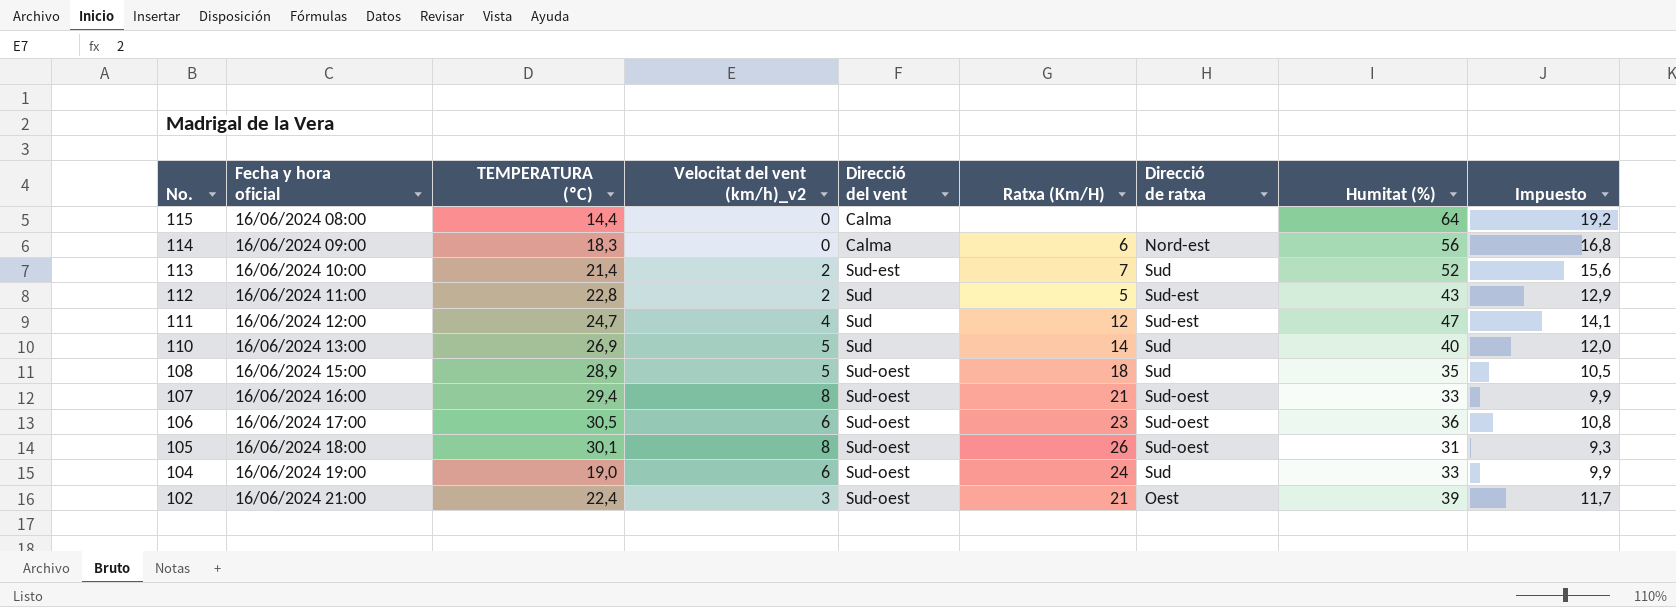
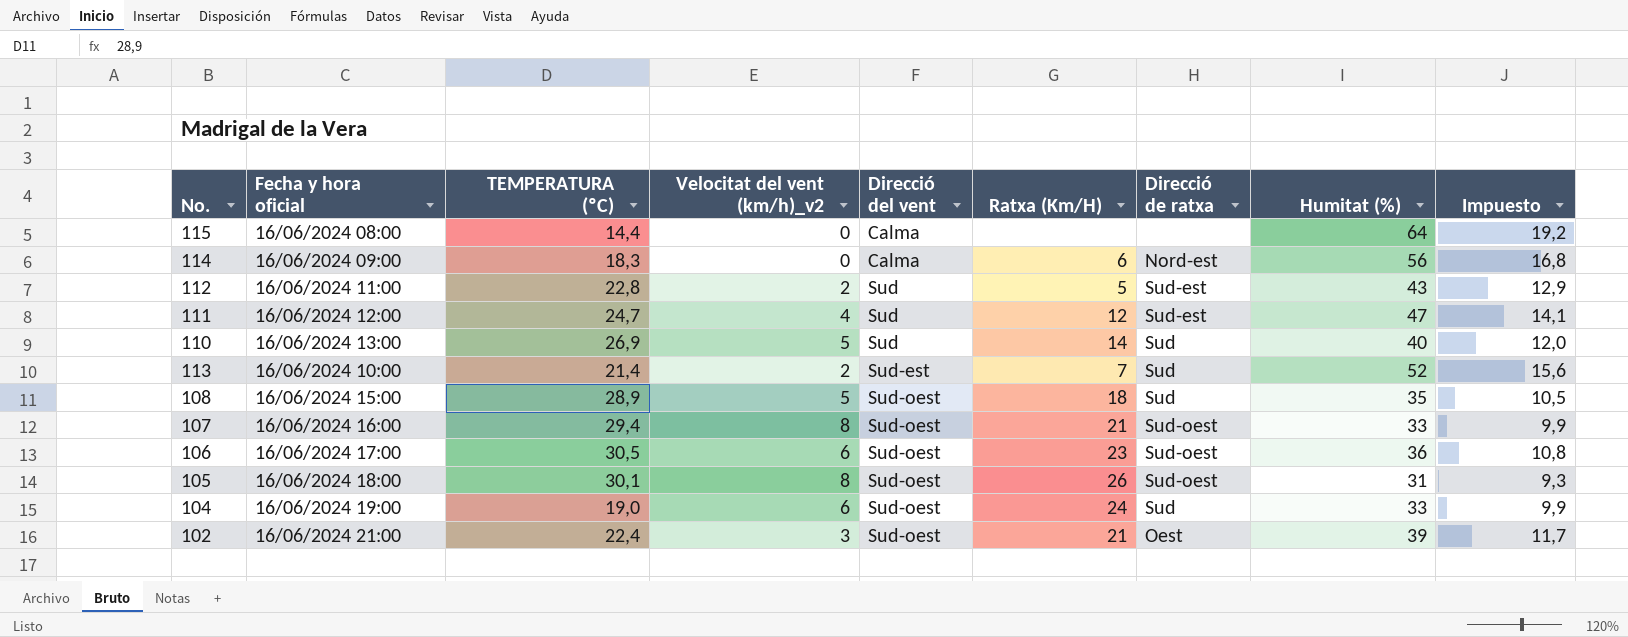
row order: No. descending -> Direcció del vent ascending

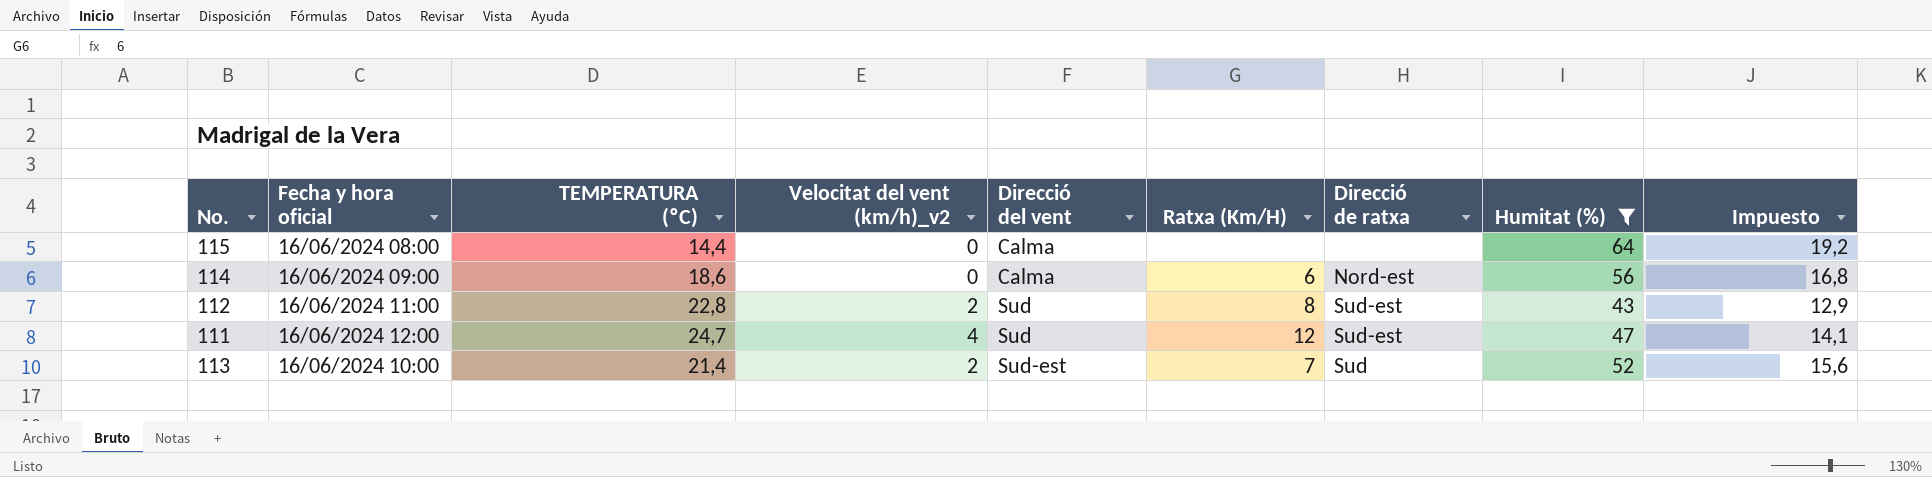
filter: none -> Humitat (%) >= 43
114 | TEMPERATURA (ºC): 18,3 -> 18,6
112 | Ratxa (Km/H): 5 -> 8

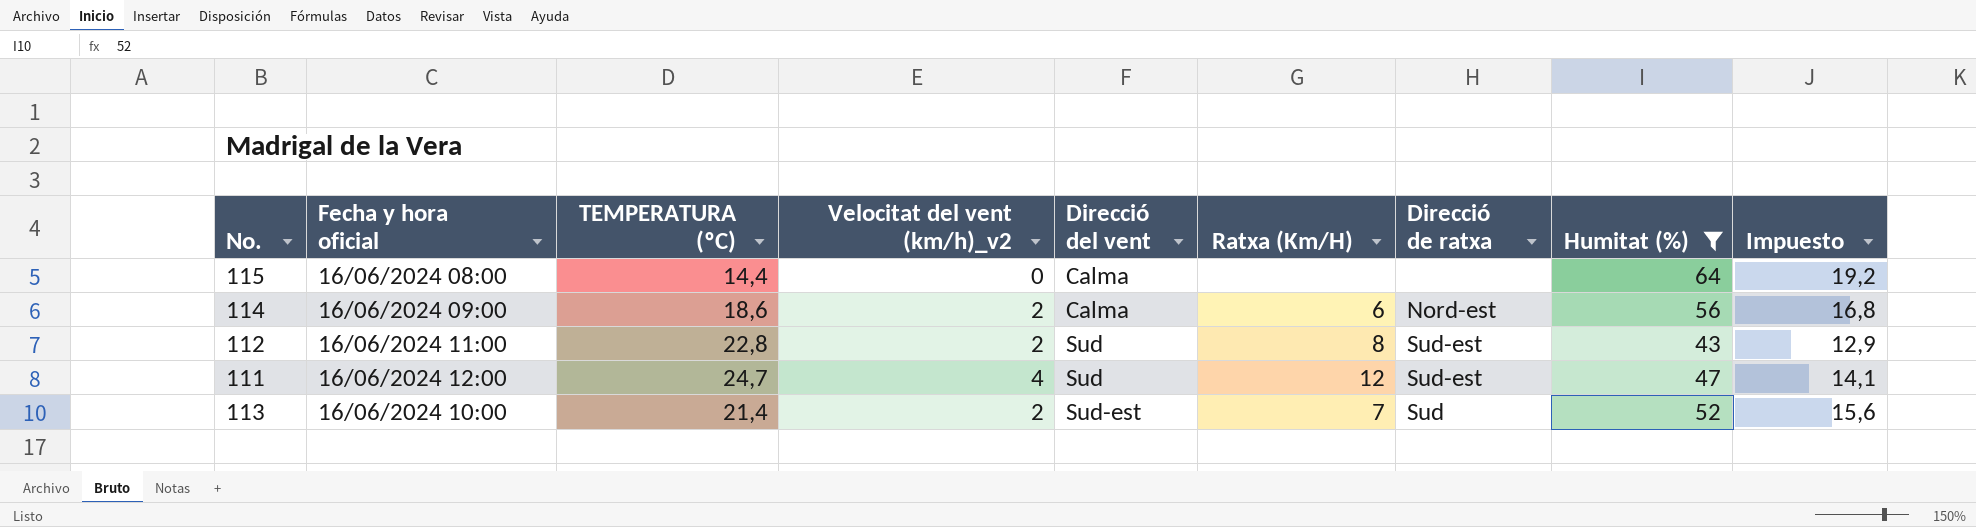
114 | Velocitat del vent (km/h)_v2: 0 -> 2

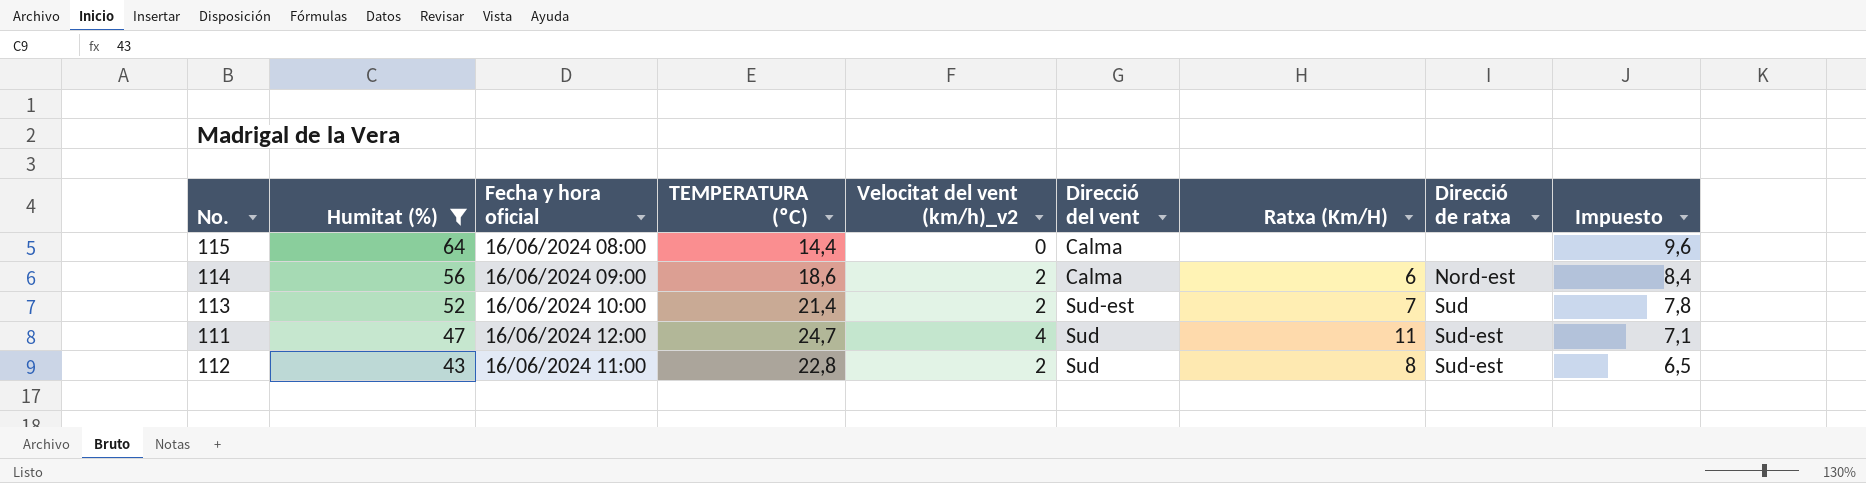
row order: Direcció del vent ascending -> Humitat (%) descending
column Humitat (%) | position: 8 -> 2
column Impuesto | formula: [Humitat (%)] * 0,3 -> [Humitat (%)] * 0,15
111 | Ratxa (Km/H): 12 -> 11

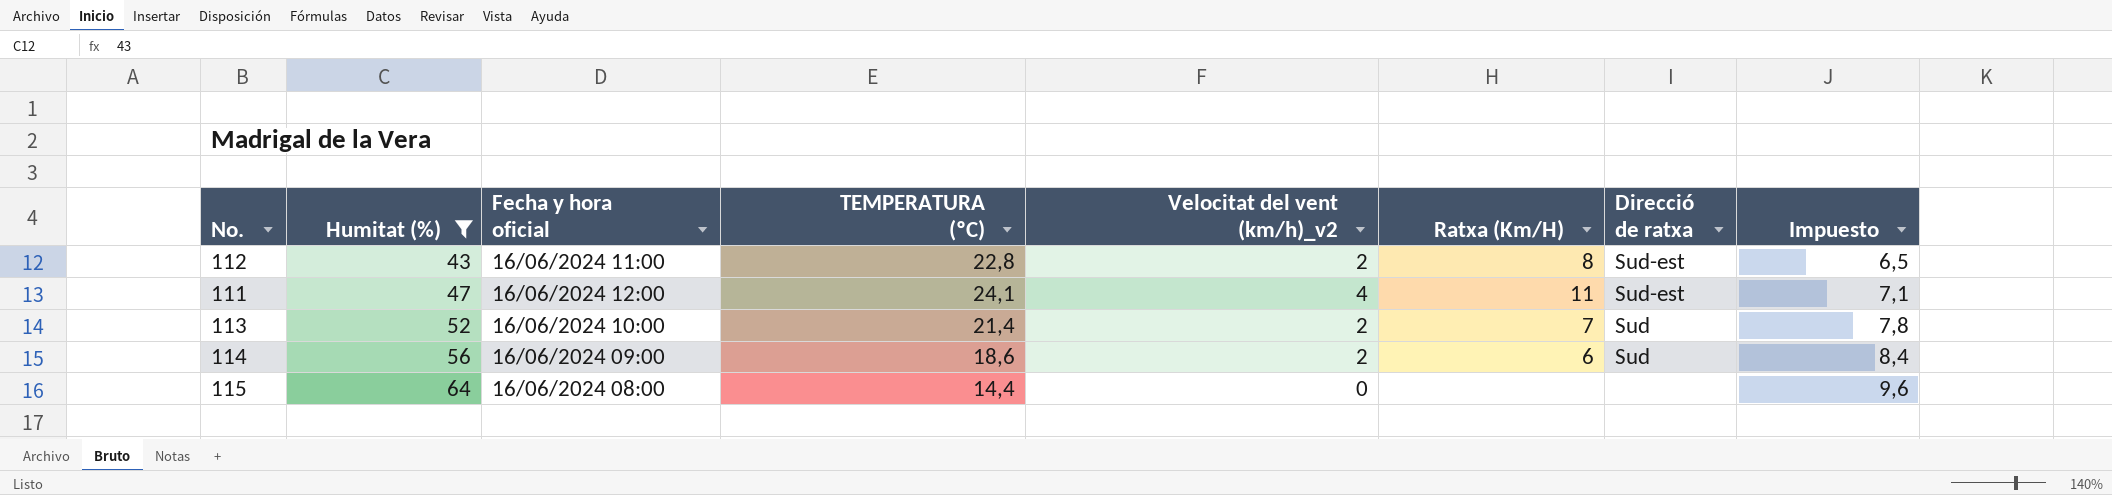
row order: Humitat (%) descending -> Humitat (%) ascending
column Direcció del vent | position: 6 -> none
111 | TEMPERATURA (ºC): 24,7 -> 24,1
114 | Direcció de ratxa: Nord-est -> Sud

